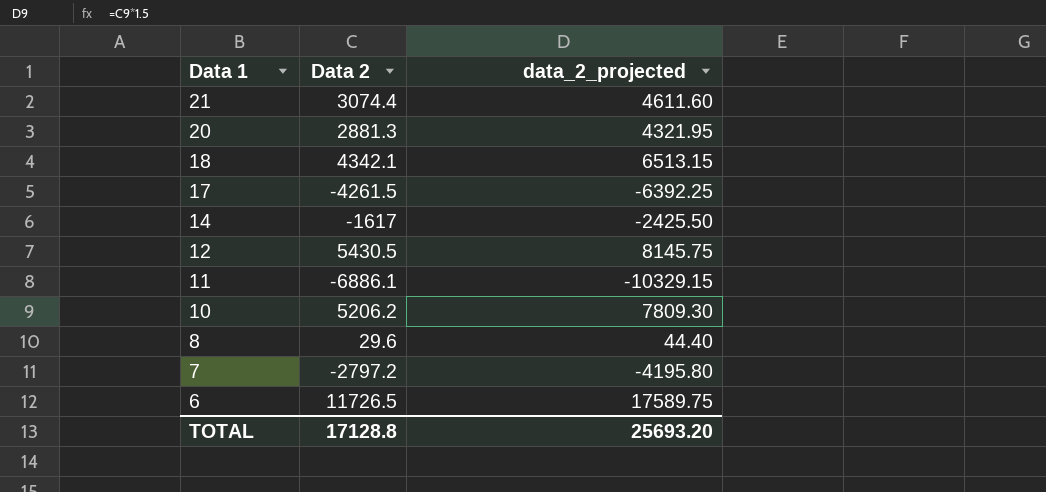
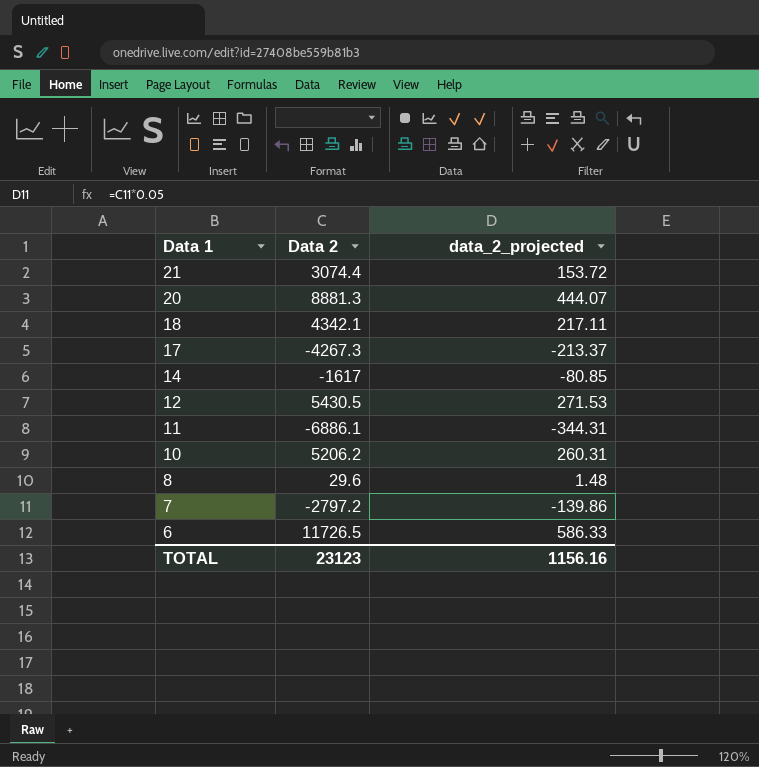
column data_2_projected | formula: [Data 2] * 1.5 -> [Data 2] * 0.05
20 | Data 2: 2881.3 -> 8881.3
17 | Data 2: -4261.5 -> -4267.3
TOTAL | Data 2: 17128.8 -> 23123
TOTAL | data_2_projected: 25693.20 -> 1156.16

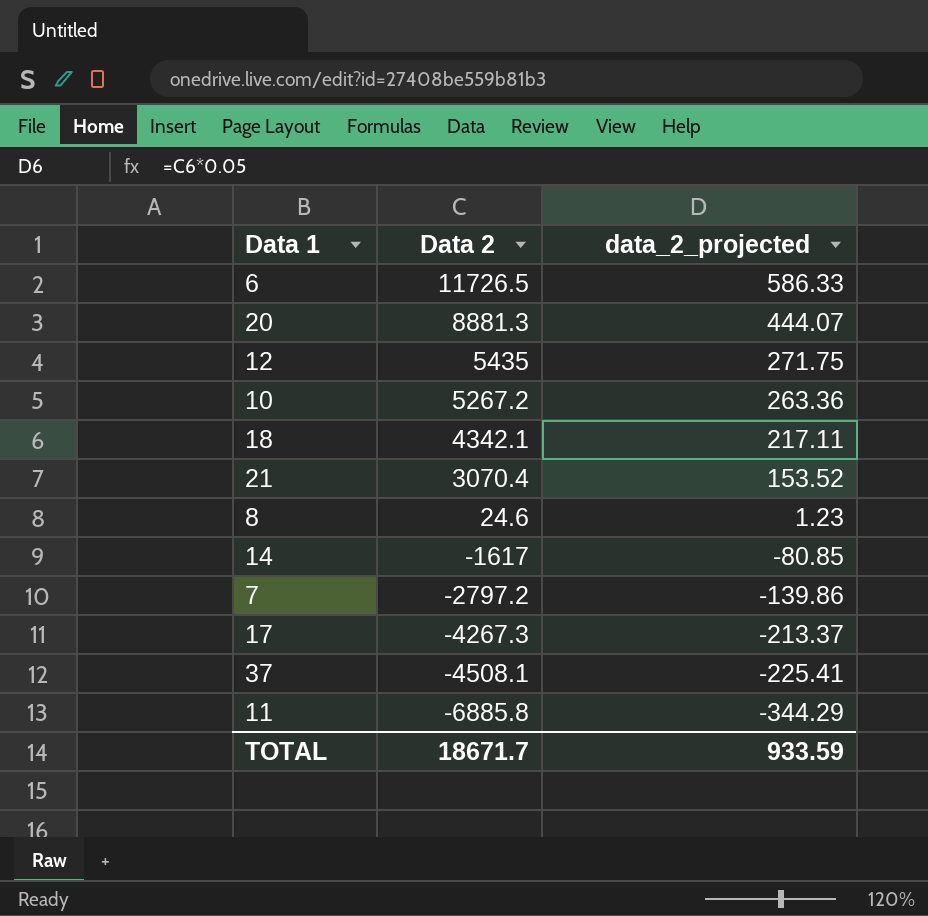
row order: Data 1 descending -> Data 2 descending
12 | Data 2: 5430.5 -> 5435
12 | data_2_projected: 271.53 -> 271.75
10 | Data 2: 5206.2 -> 5267.2
10 | data_2_projected: 260.31 -> 263.36
21 | Data 2: 3074.4 -> 3070.4
21 | data_2_projected: 153.72 -> 153.52
8 | Data 2: 29.6 -> 24.6
8 | data_2_projected: 1.48 -> 1.23
row 37: none -> -4508.1 | -225.41
11 | Data 2: -6886.1 -> -6885.8
11 | data_2_projected: -344.31 -> -344.29
TOTAL | Data 2: 23123 -> 18671.7
TOTAL | data_2_projected: 1156.16 -> 933.59

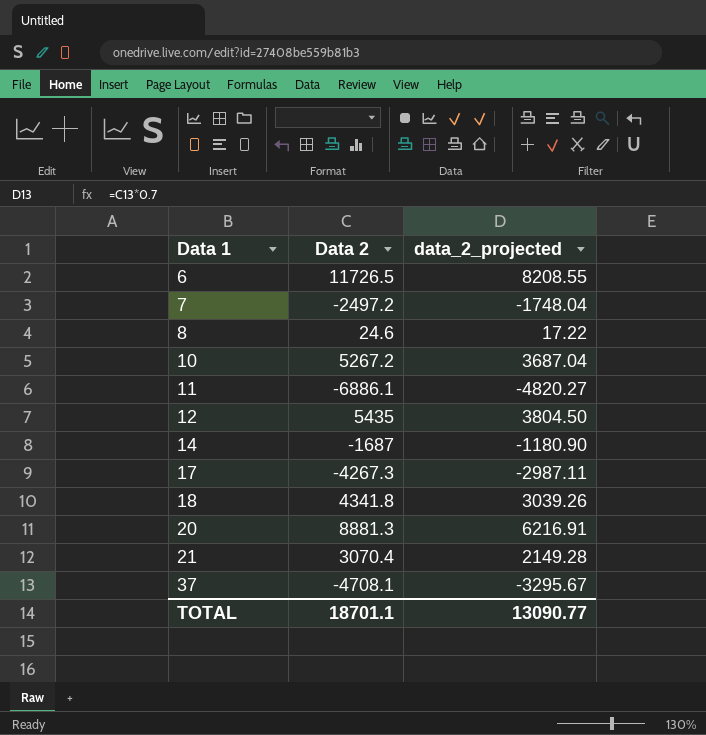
row order: Data 2 descending -> Data 1 ascending
column data_2_projected | formula: [Data 2] * 0.05 -> [Data 2] * 0.7
7 | Data 2: -2797.2 -> -2497.2
11 | Data 2: -6885.8 -> -6886.1
14 | Data 2: -1617 -> -1687
18 | Data 2: 4342.1 -> 4341.8
37 | Data 2: -4508.1 -> -4708.1
TOTAL | Data 2: 18671.7 -> 18701.1
TOTAL | data_2_projected: 933.59 -> 13090.77

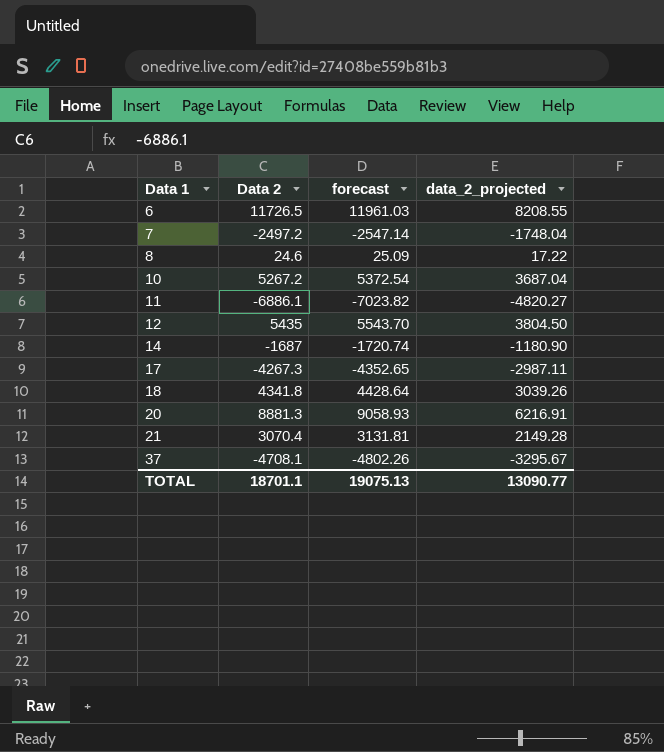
column forecast | formula: none -> [Data 2] * 1.02

